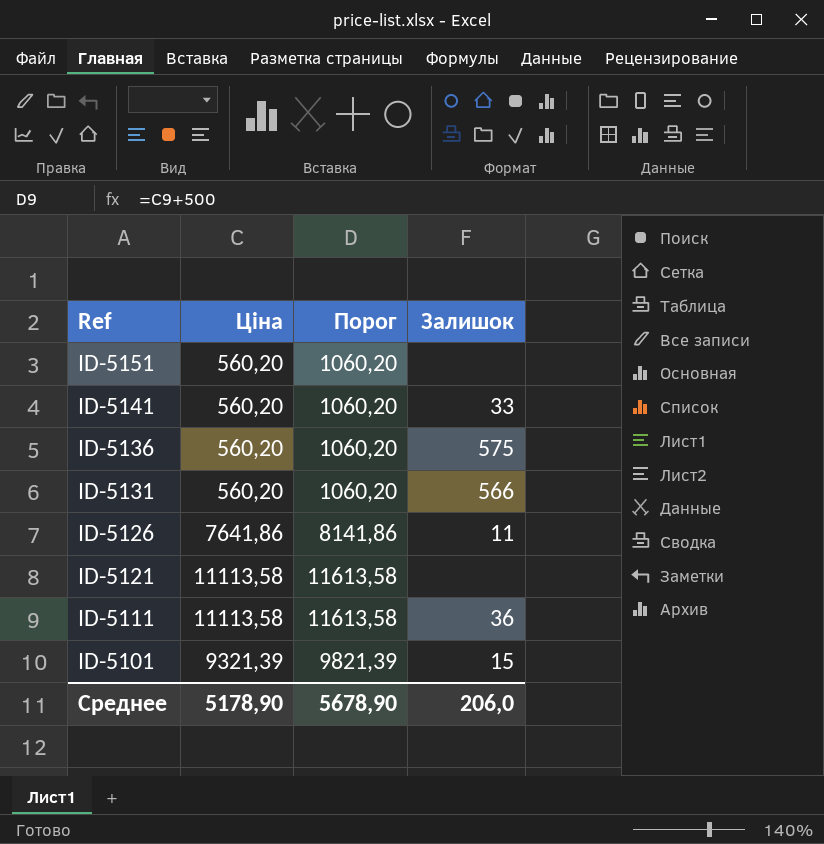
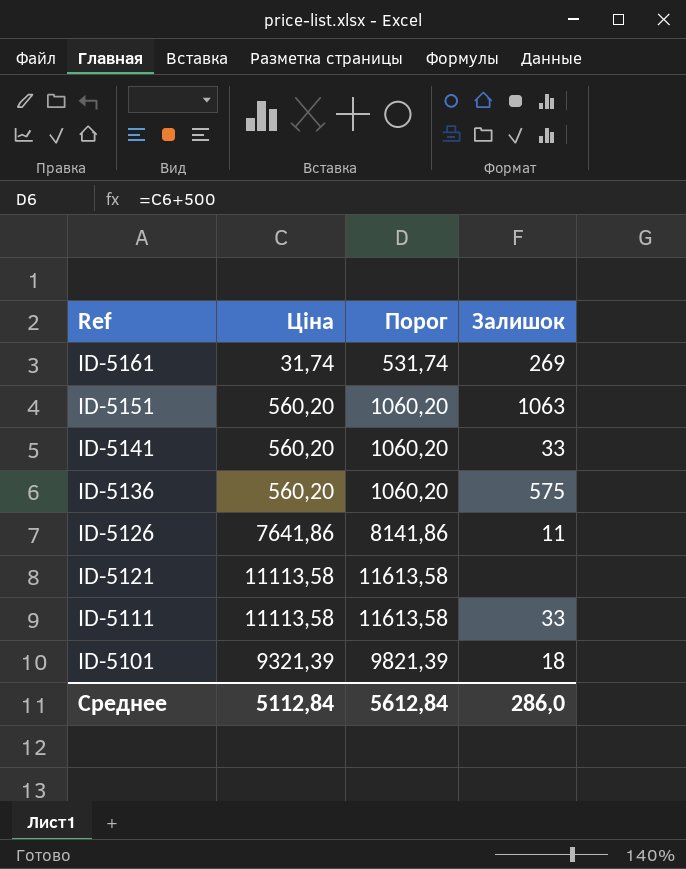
row ID-5131: 560,20 | 1060,20 | 566 -> none
row ID-5161: none -> 31,74 | 531,74 | 269
ID-5151 | Залишок: none -> 1063
ID-5111 | Залишок: 36 -> 33
ID-5101 | Залишок: 15 -> 18
Среднее | Ціна: 5178,90 -> 5112,84
Среднее | Порог: 5678,90 -> 5612,84
Среднее | Залишок: 206,0 -> 286,0

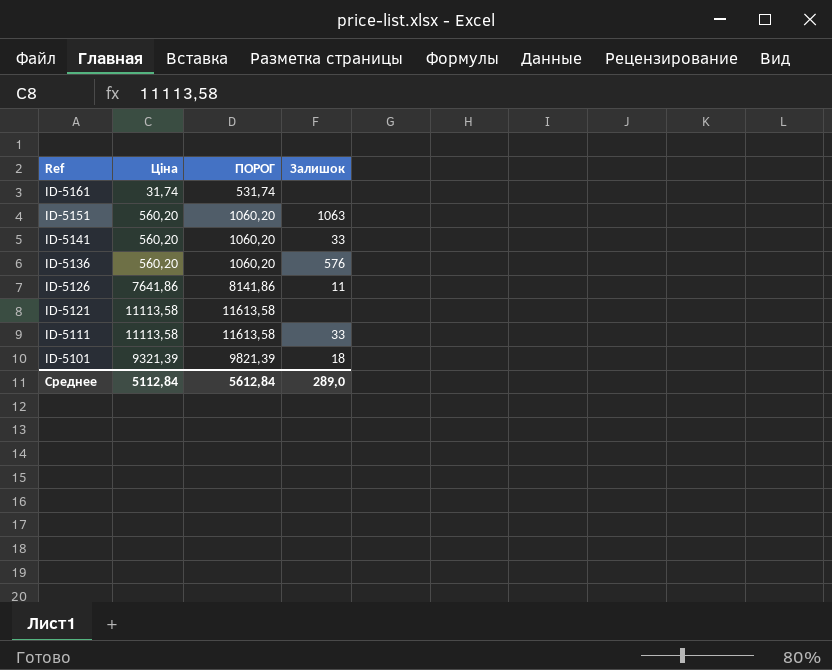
column name: Порог -> ПОРОГ
ID-5161 | Залишок: 269 -> none
ID-5136 | Залишок: 575 -> 576
Среднее | Залишок: 286,0 -> 289,0

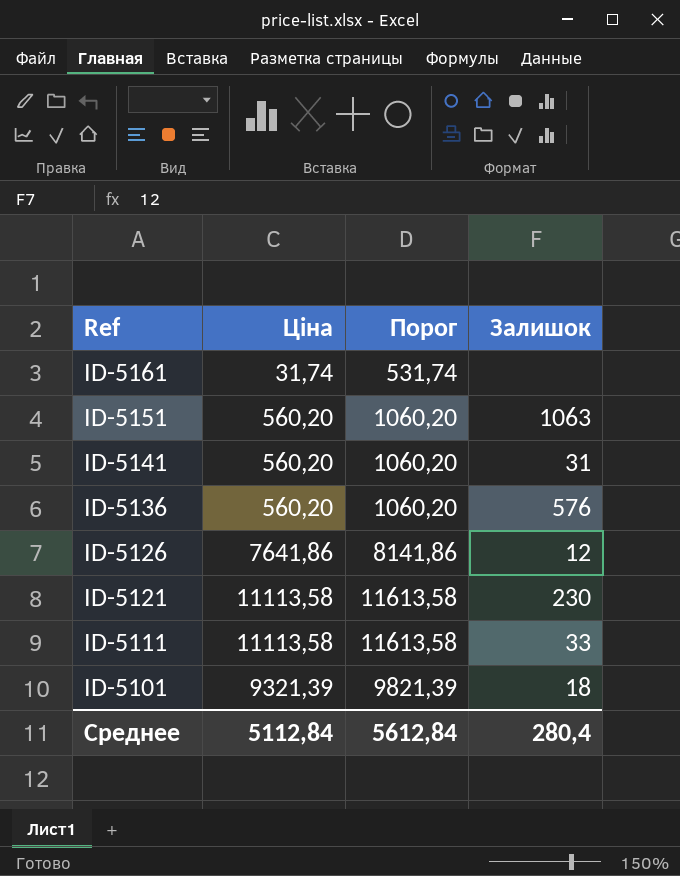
column name: ПОРОГ -> Порог
ID-5141 | Залишок: 33 -> 31
ID-5126 | Залишок: 11 -> 12
ID-5121 | Залишок: none -> 230
Среднее | Залишок: 289,0 -> 280,4

